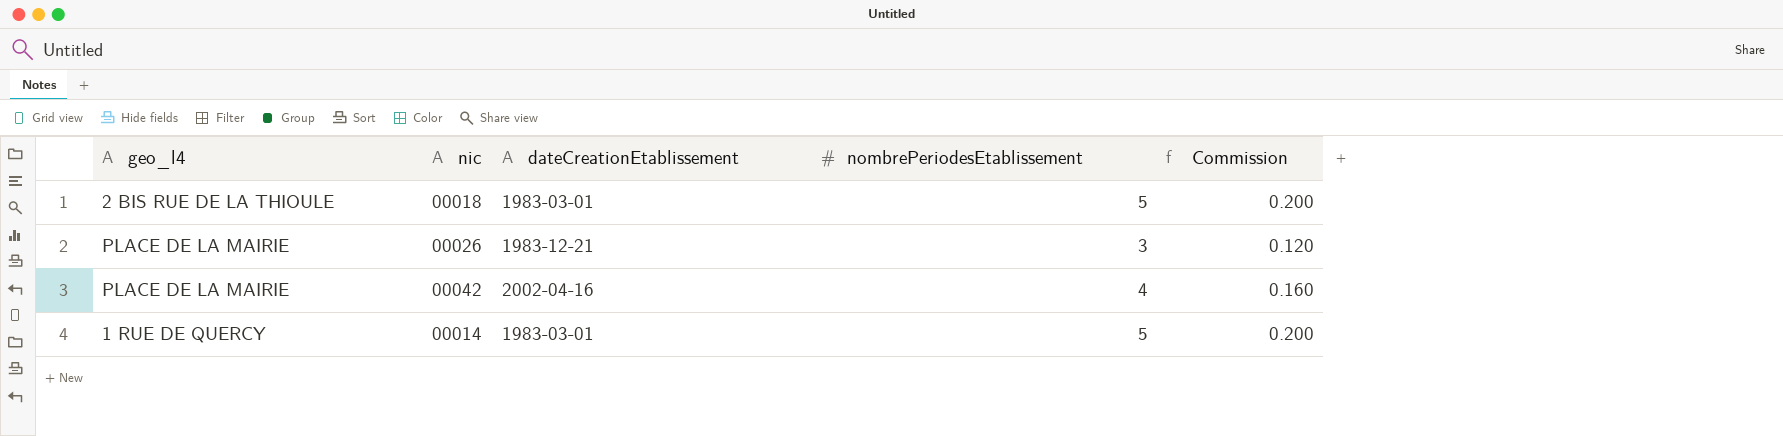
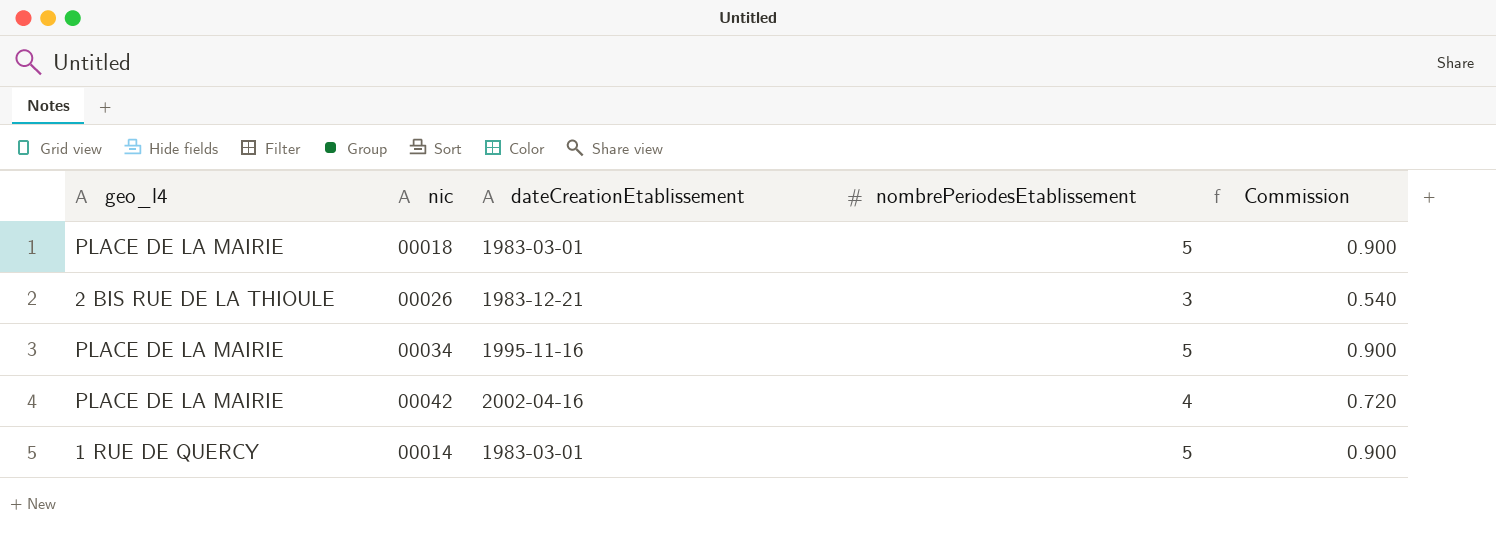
column Commission | formula: [nombrePeriodesEtablissement] * 0.04 -> [nombrePeriodesEtablissement] * 0.18
00018 | geo_l4: 2 BIS RUE DE LA THIOULE -> PLACE DE LA MAIRIE
00026 | geo_l4: PLACE DE LA MAIRIE -> 2 BIS RUE DE LA THIOULE
row 00034: none -> PLACE DE LA MAIRIE | 1995-11-16 | 5 | 0.900

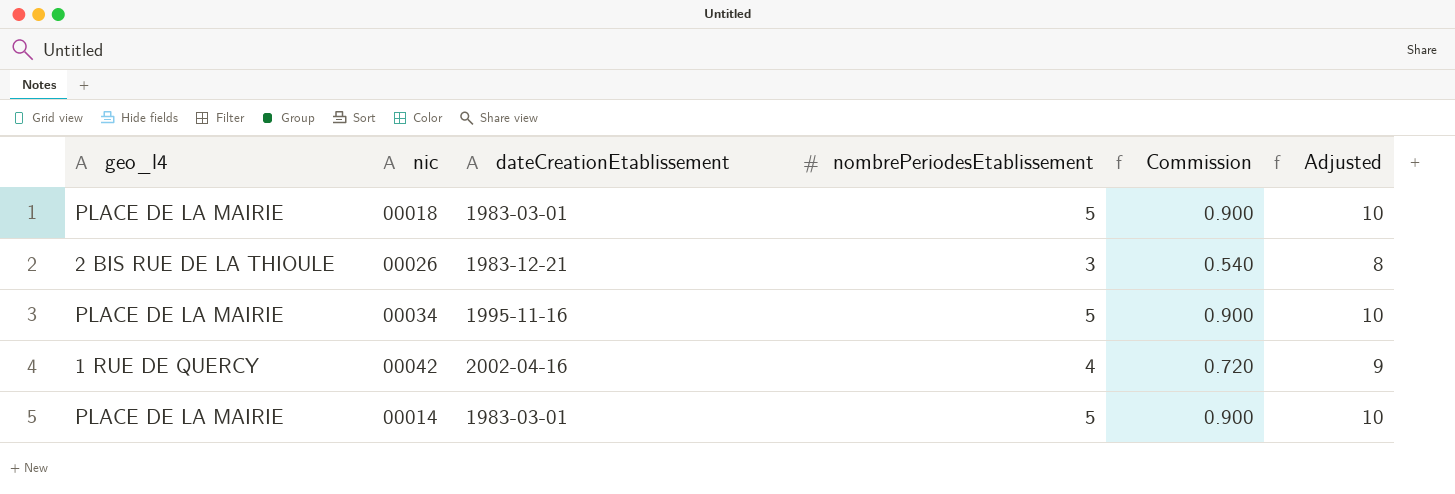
column Adjusted | formula: none -> [nombrePeriodesEtablissement] + 5
00042 | geo_l4: PLACE DE LA MAIRIE -> 1 RUE DE QUERCY
00014 | geo_l4: 1 RUE DE QUERCY -> PLACE DE LA MAIRIE

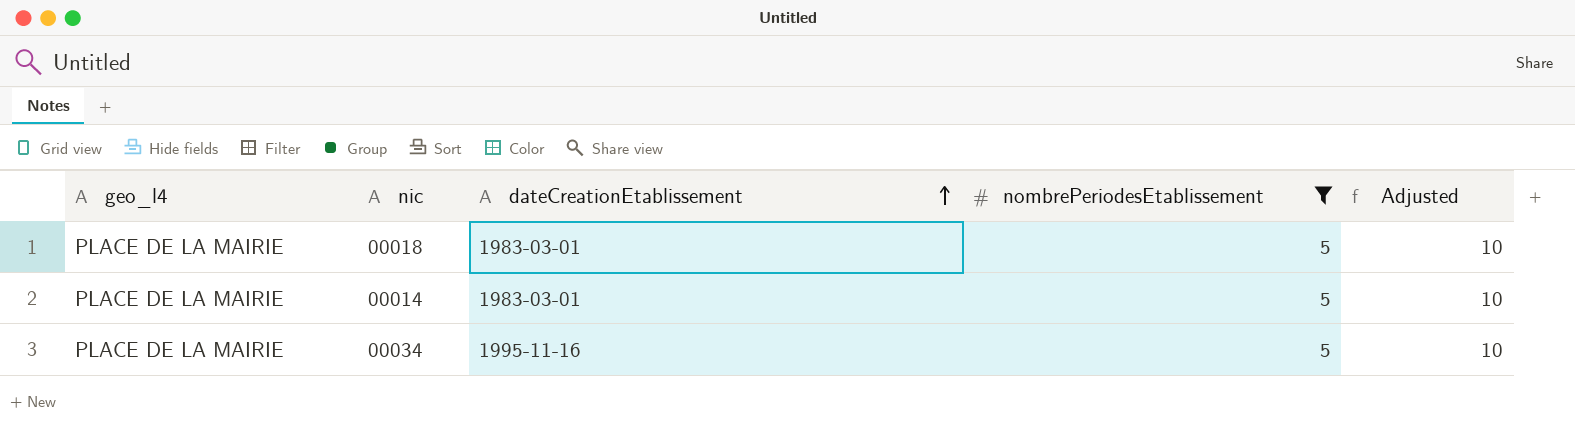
filter: none -> nombrePeriodesEtablissement = 5
row order: none -> dateCreationEtablissement ascending
column Commission | formula: [nombrePeriodesEtablissement] * 0.18 -> none

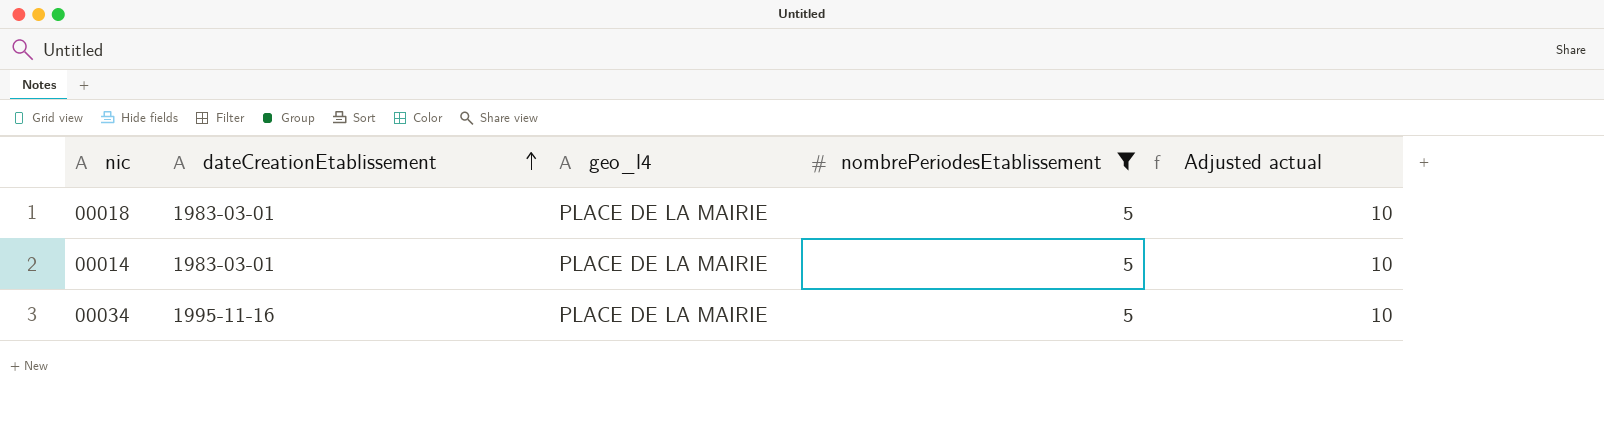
column geo_l4 | position: 1 -> 3
column name: Adjusted -> Adjusted actual

